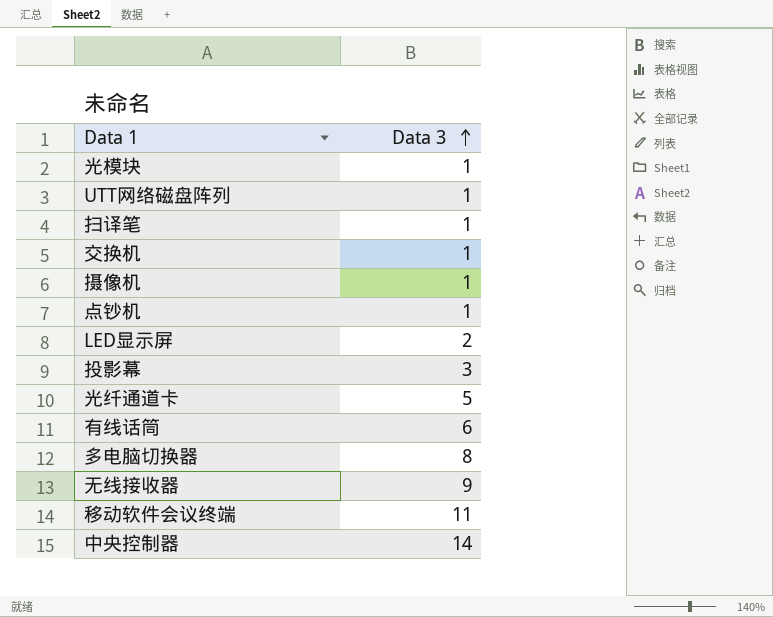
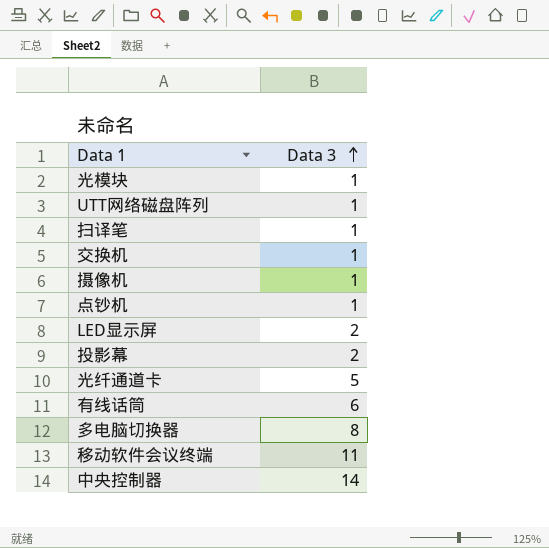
row 无线接收器: 9 -> none
投影幕 | Data 3: 3 -> 2

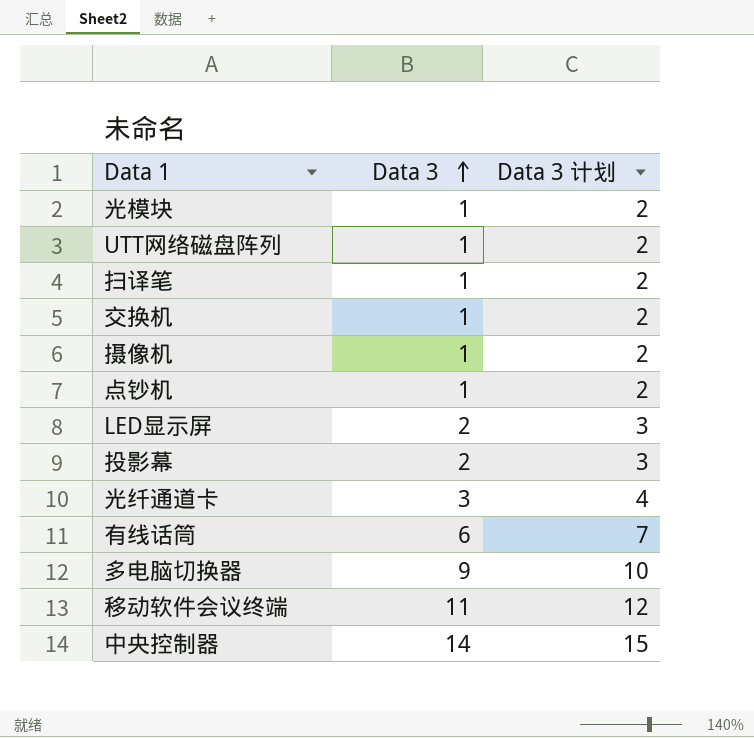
column Data 3 计划 | formula: none -> [Data 3] + 1
光纤通道卡 | Data 3: 5 -> 3
多电脑切换器 | Data 3: 8 -> 9

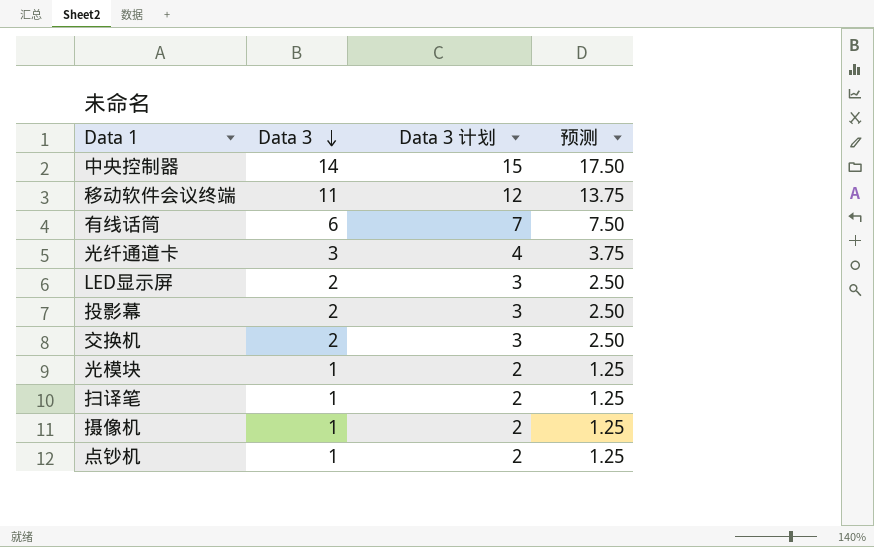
row order: Data 3 ascending -> Data 3 descending
column 预测 | formula: none -> [Data 3] * 1.25
row UTT网络磁盘阵列: 1 | 2 -> none
row 多电脑切换器: 9 | 10 -> none
交换机 | Data 3: 1 -> 2
交换机 | Data 3 计划: 2 -> 3

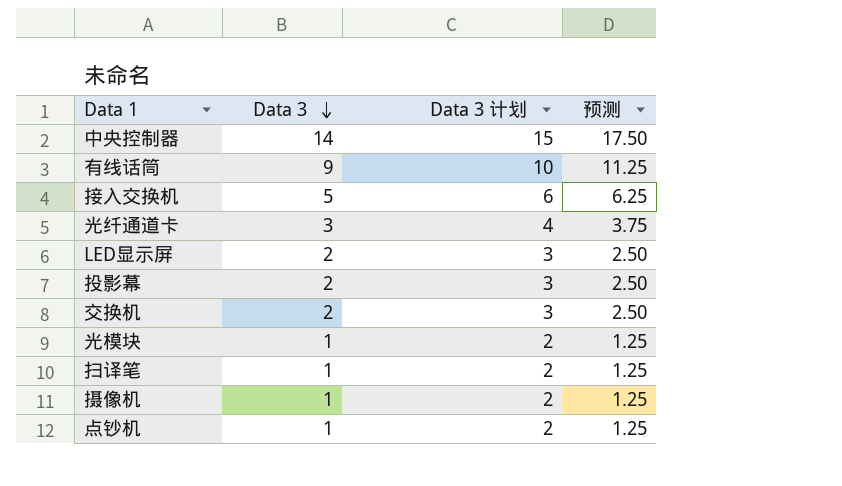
row 移动软件会议终端: 11 | 12 | 13.75 -> none
有线话筒 | Data 3: 6 -> 9
有线话筒 | Data 3 计划: 7 -> 10
有线话筒 | 预测: 7.50 -> 11.25
row 接入交换机: none -> 5 | 6 | 6.25

